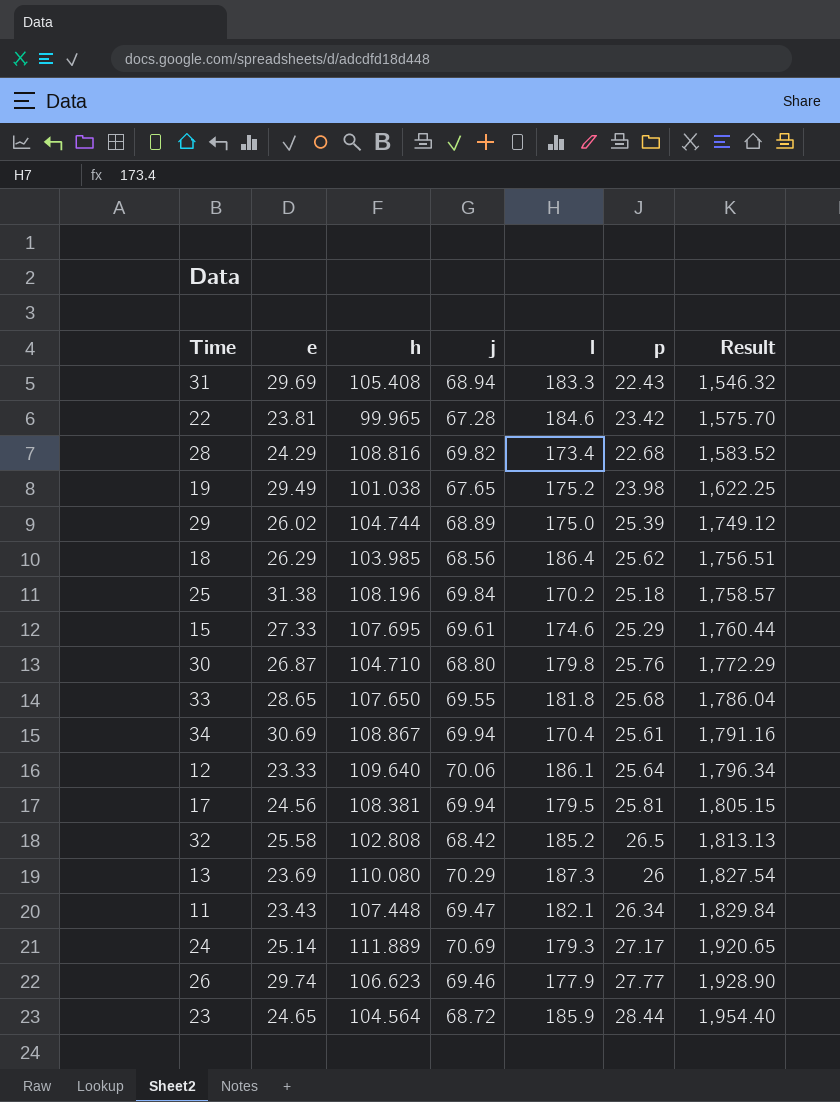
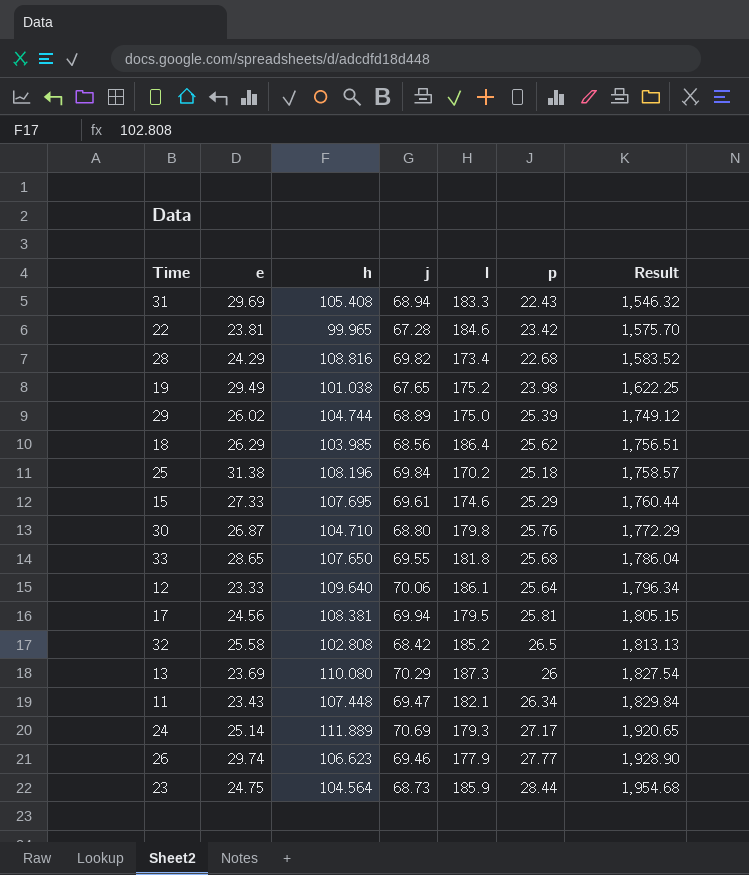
row 34: 30.69 | 108.867 | 69.94 | 170.4 | 25.61 | 1,791.16 -> none
23 | e: 24.65 -> 24.75
23 | j: 68.72 -> 68.73
23 | Result: 1,954.40 -> 1,954.68

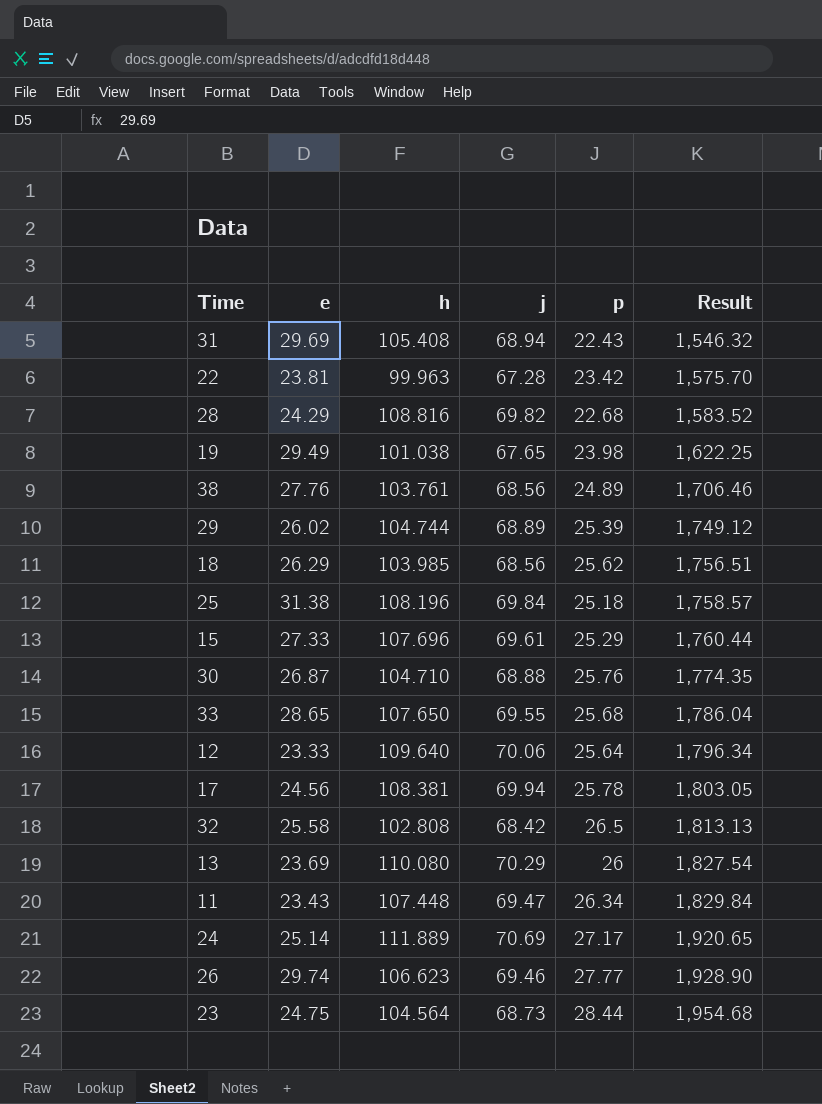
column l | position: 5 -> none
22 | h: 99.965 -> 99.963
row 38: none -> 27.76 | 103.761 | 68.56 | 24.89 | 1,706.46
15 | h: 107.695 -> 107.696
30 | j: 68.80 -> 68.88
30 | Result: 1,772.29 -> 1,774.35
17 | p: 25.81 -> 25.78
17 | Result: 1,805.15 -> 1,803.05

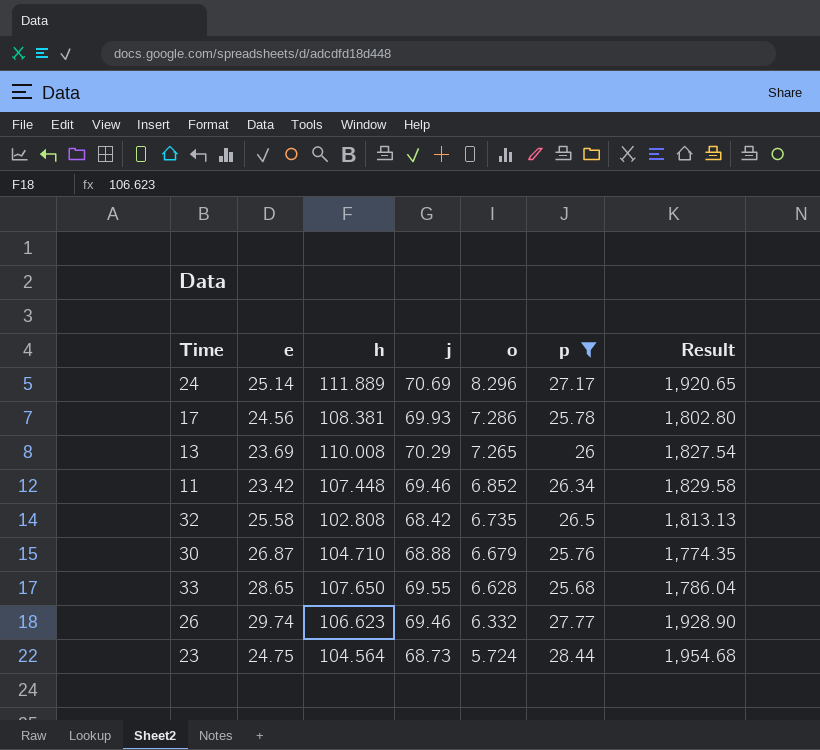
filter: none -> p >= 25.68
row order: Result ascending -> o descending
column o | position: none -> 5
17 | j: 69.94 -> 69.93
17 | Result: 1,803.05 -> 1,802.80
13 | h: 110.080 -> 110.008
11 | e: 23.43 -> 23.42
11 | j: 69.47 -> 69.46
11 | Result: 1,829.84 -> 1,829.58

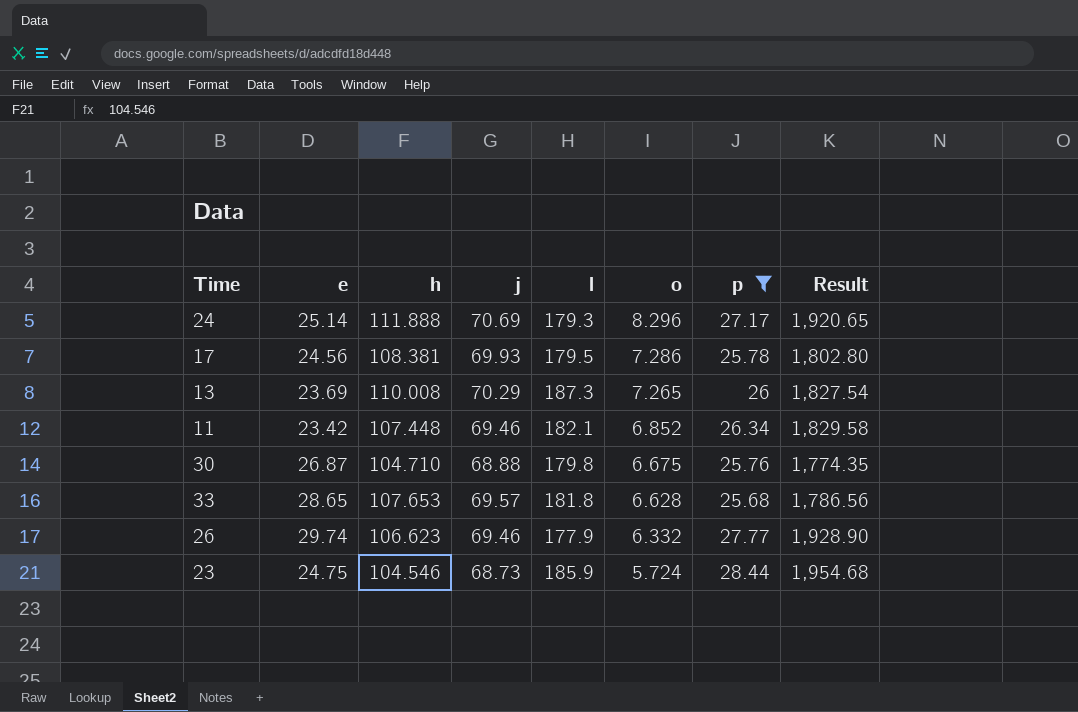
column l | position: none -> 5
row 32: 25.58 | 102.808 | 68.42 | 6.735 | 26.5 | 1,813.13 -> none
24 | h: 111.889 -> 111.888
30 | o: 6.679 -> 6.675
33 | h: 107.650 -> 107.653
33 | j: 69.55 -> 69.57
33 | Result: 1,786.04 -> 1,786.56
23 | h: 104.564 -> 104.546

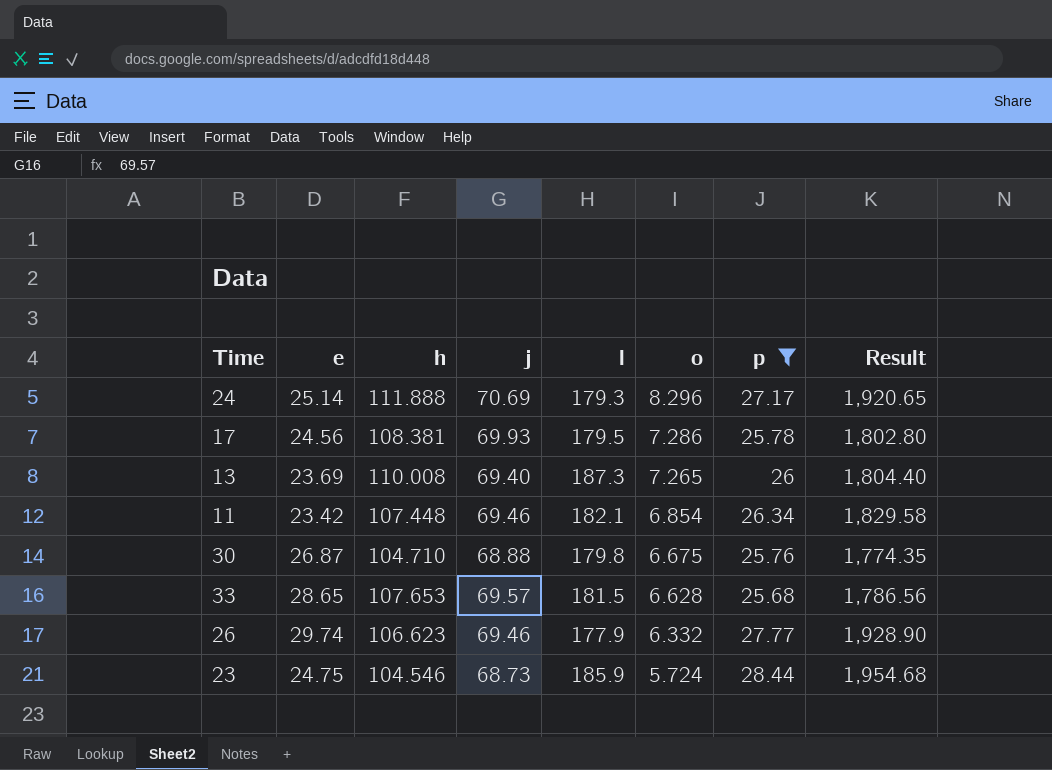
13 | j: 70.29 -> 69.40
13 | Result: 1,827.54 -> 1,804.40
11 | o: 6.852 -> 6.854
33 | l: 181.8 -> 181.5

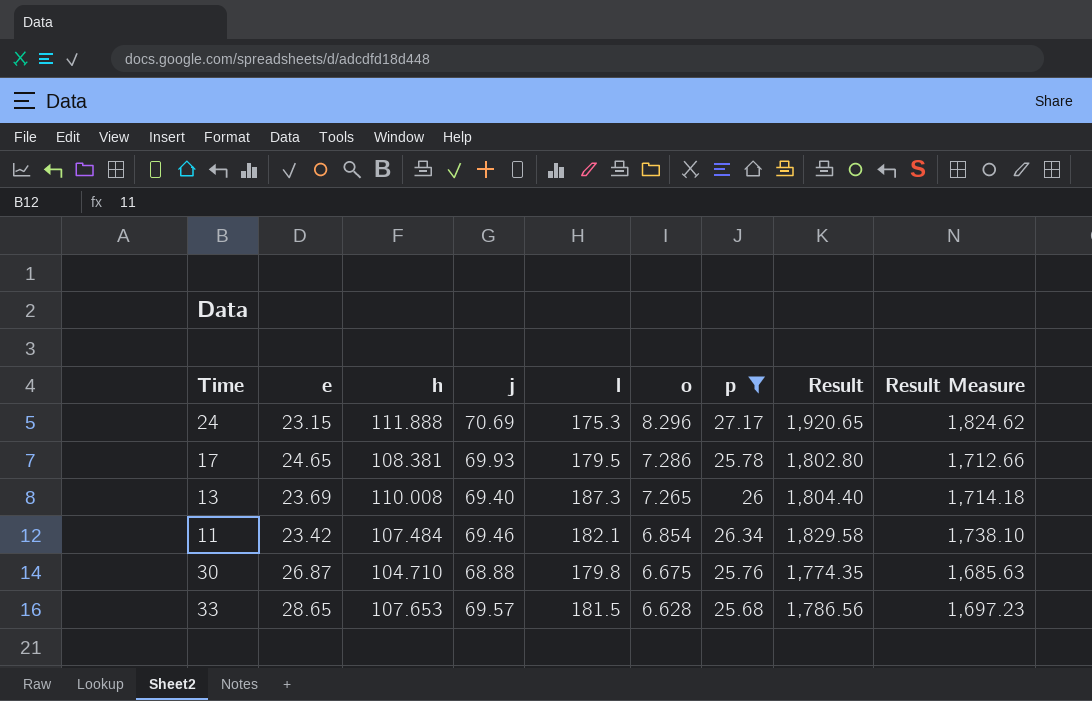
column Result Measure | formula: none -> [Result] * 0.95
row 26: 29.74 | 106.623 | 69.46 | 177.9 | 6.332 | 27.77 | 1,928.90 -> none
row 23: 24.75 | 104.546 | 68.73 | 185.9 | 5.724 | 28.44 | 1,954.68 -> none
24 | e: 25.14 -> 23.15
24 | l: 179.3 -> 175.3
17 | e: 24.56 -> 24.65
11 | h: 107.448 -> 107.484

